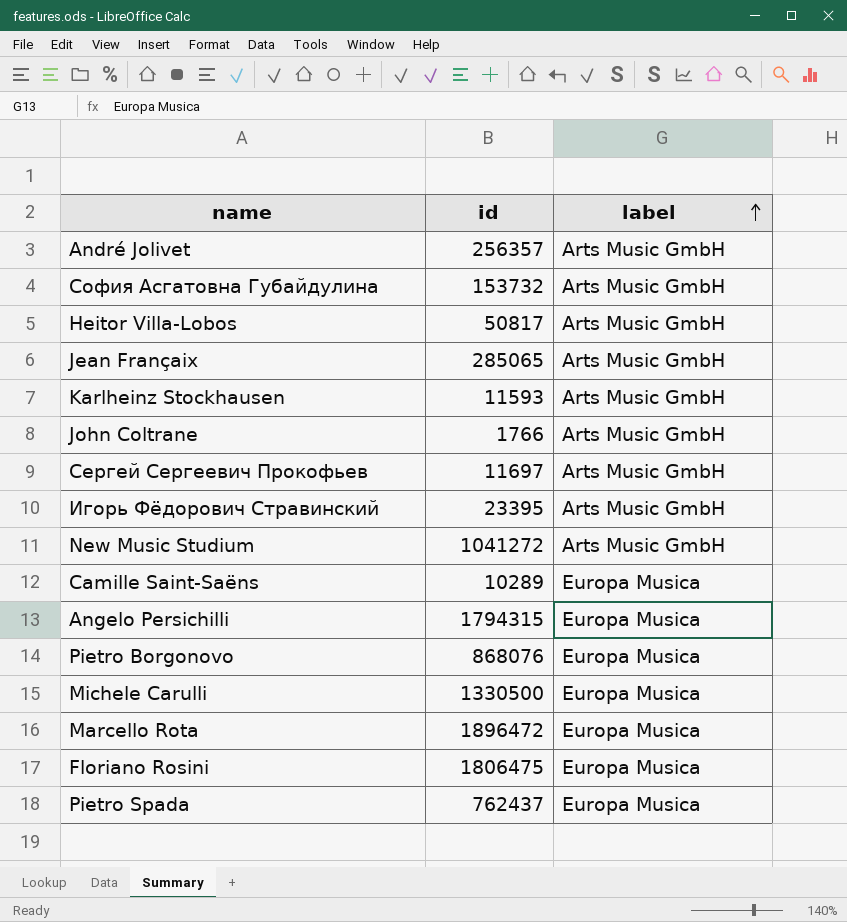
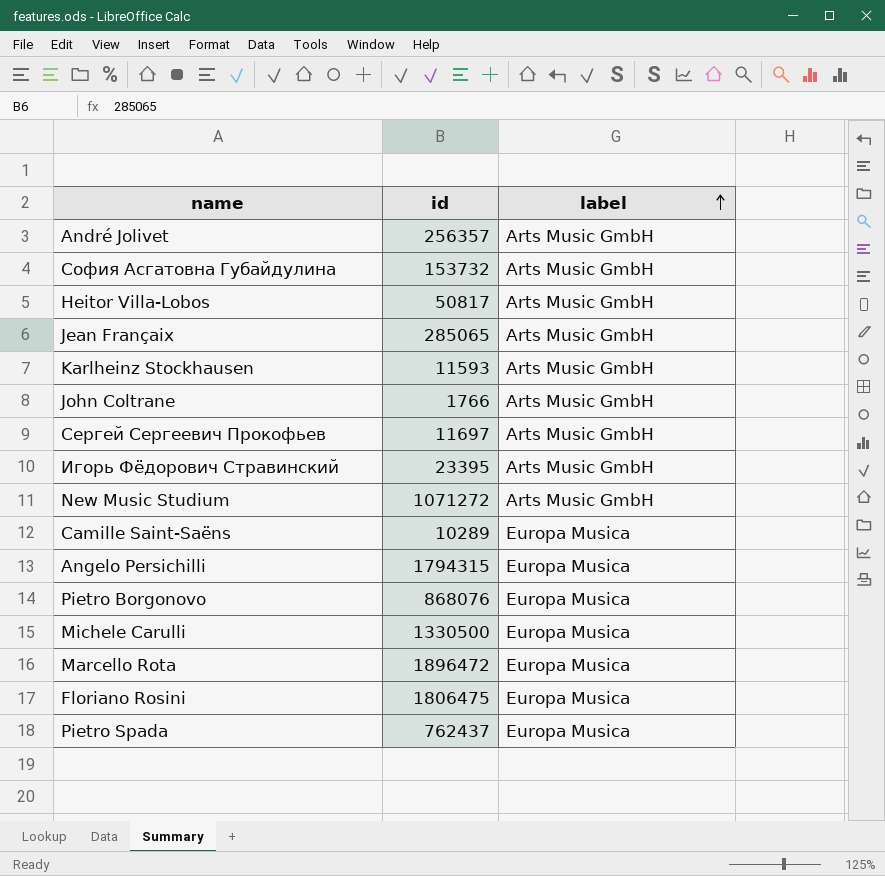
New Music Studium | id: 1041272 -> 1071272

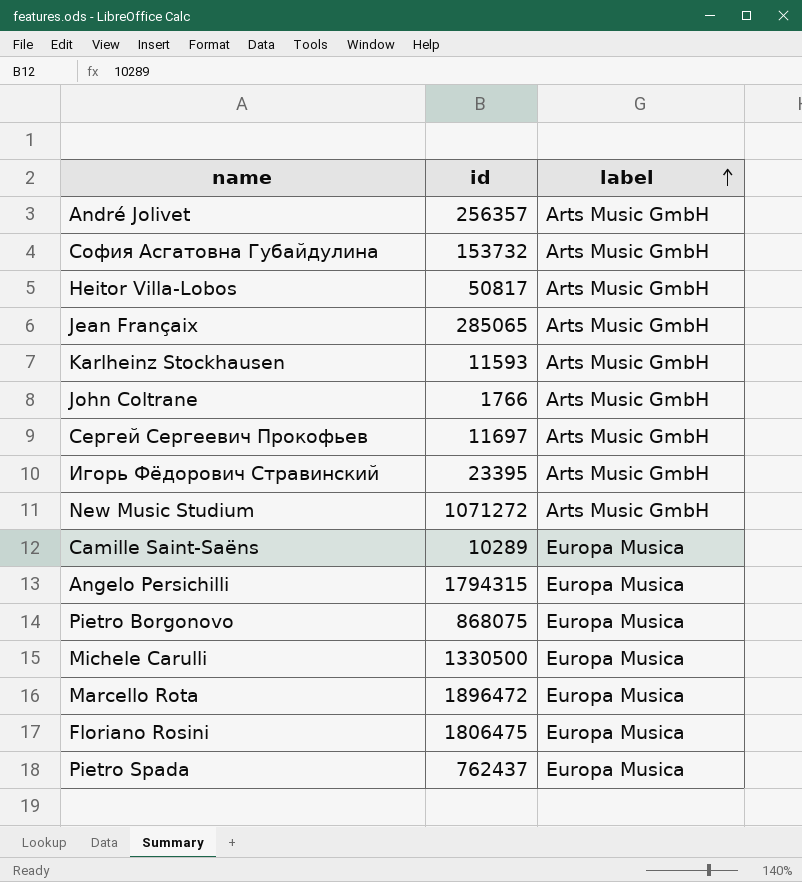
Pietro Borgonovo | id: 868076 -> 868075

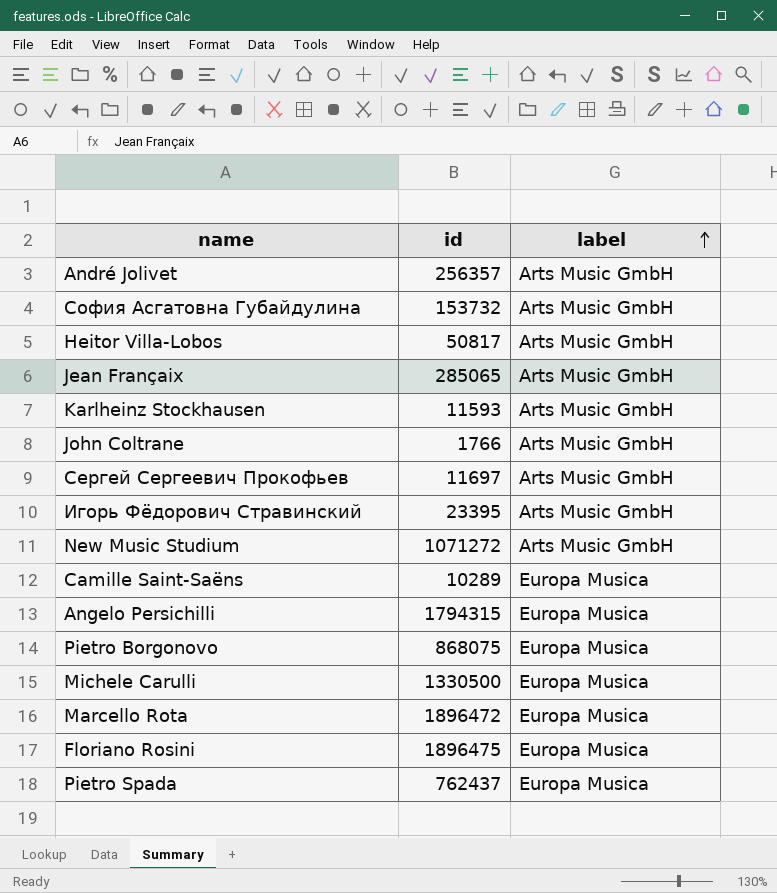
Floriano Rosini | id: 1806475 -> 1896475

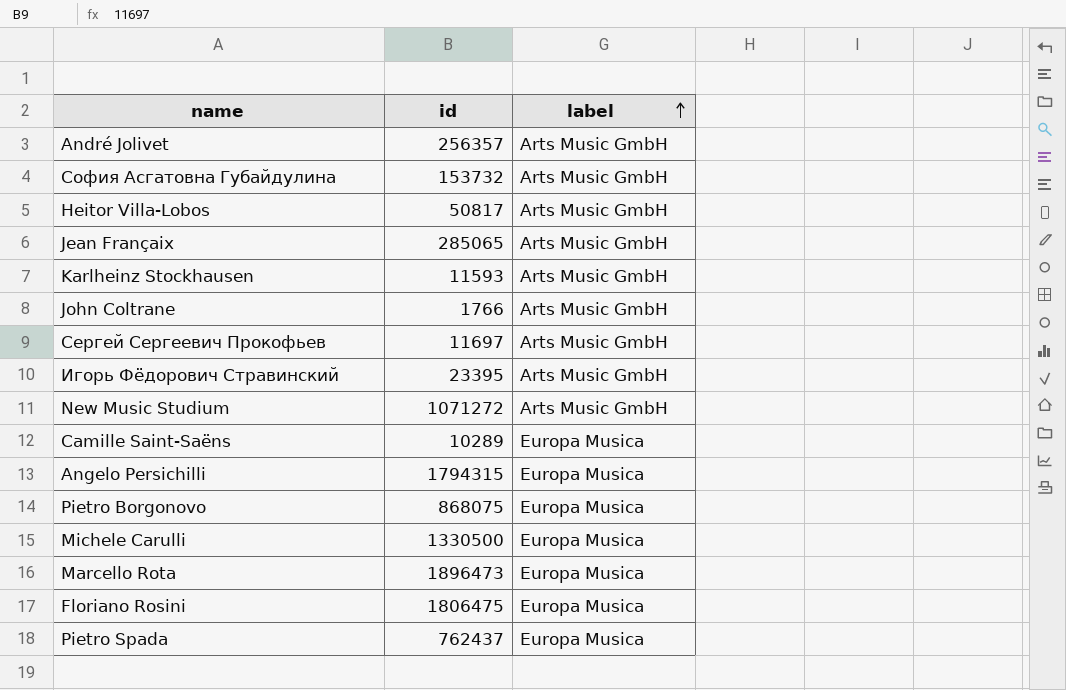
Marcello Rota | id: 1896472 -> 1896473
Floriano Rosini | id: 1896475 -> 1806475

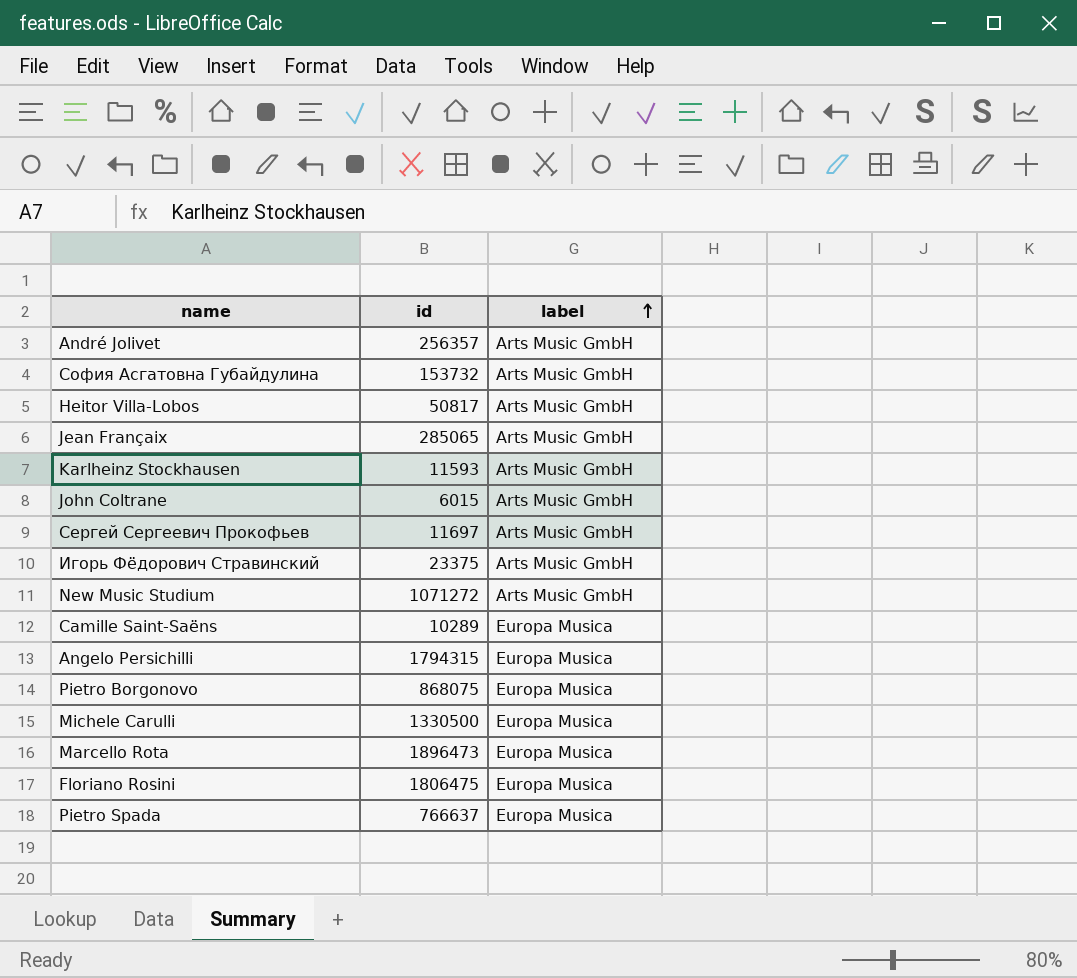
John Coltrane | id: 1766 -> 6015
Игорь Фёдорович Стравинский | id: 23395 -> 23375
Pietro Spada | id: 762437 -> 766637

